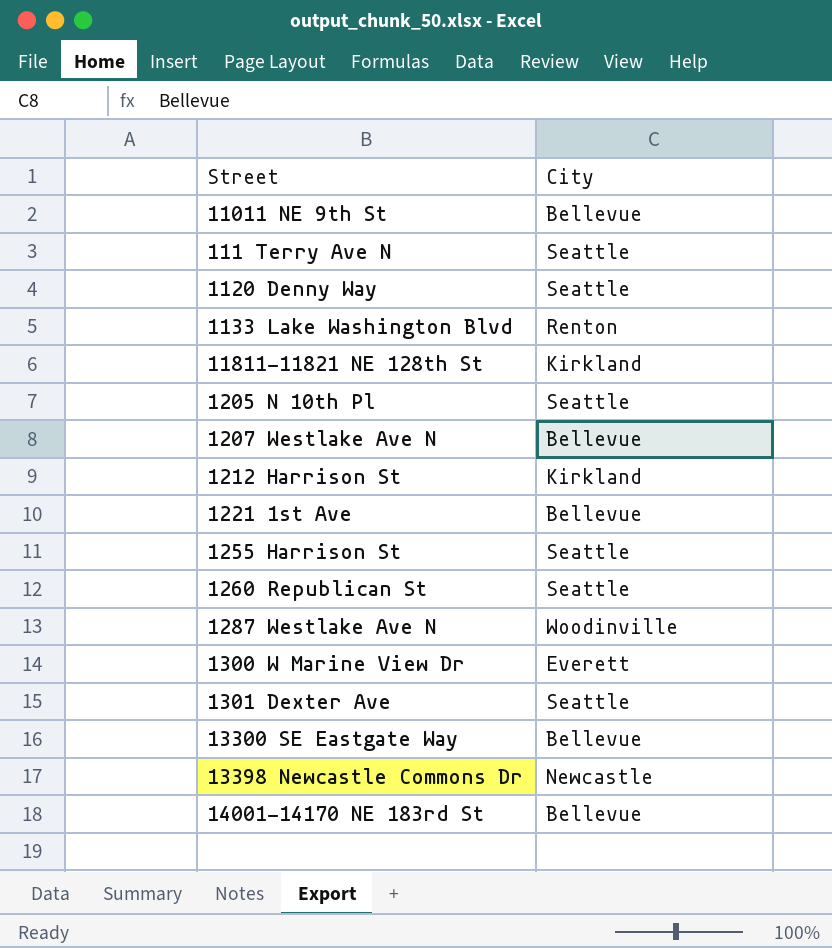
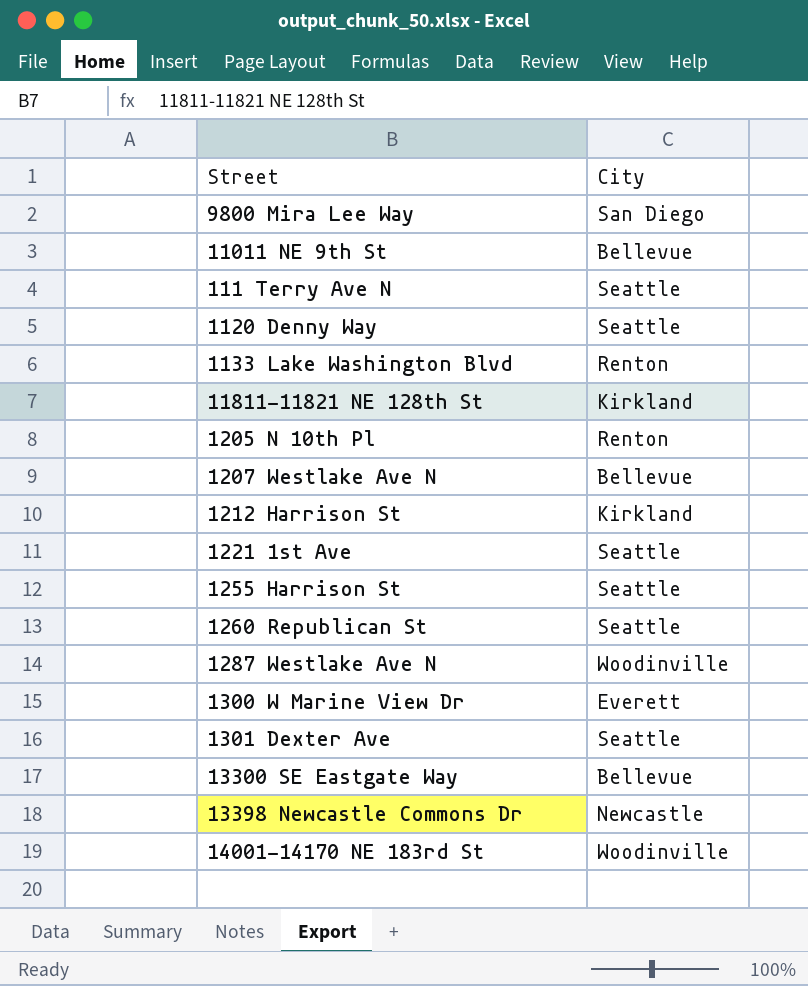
row 9800 Mira Lee Way: none -> San Diego
1205 N 10th Pl | City: Seattle -> Renton
1221 1st Ave | City: Bellevue -> Seattle
14001-14170 NE 183rd St | City: Bellevue -> Woodinville

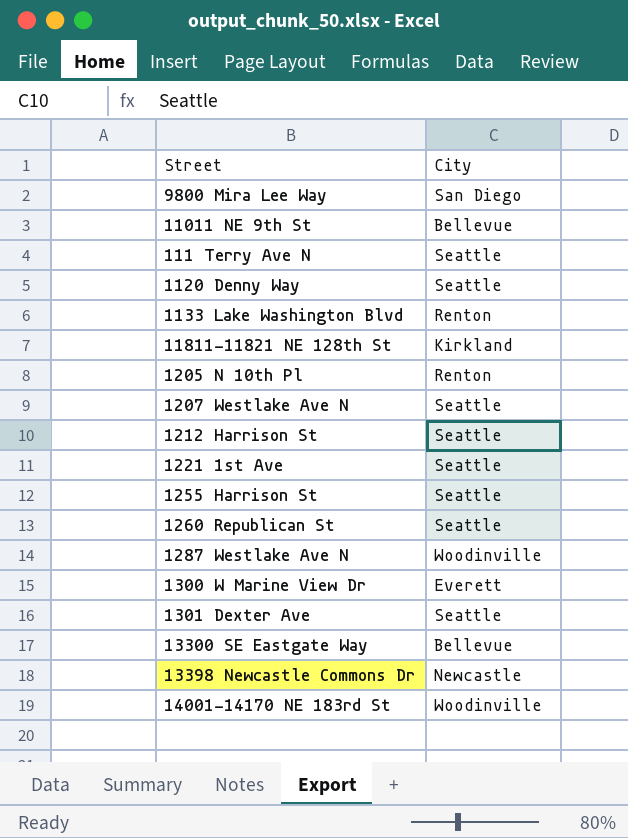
1207 Westlake Ave N | City: Bellevue -> Seattle
1212 Harrison St | City: Kirkland -> Seattle

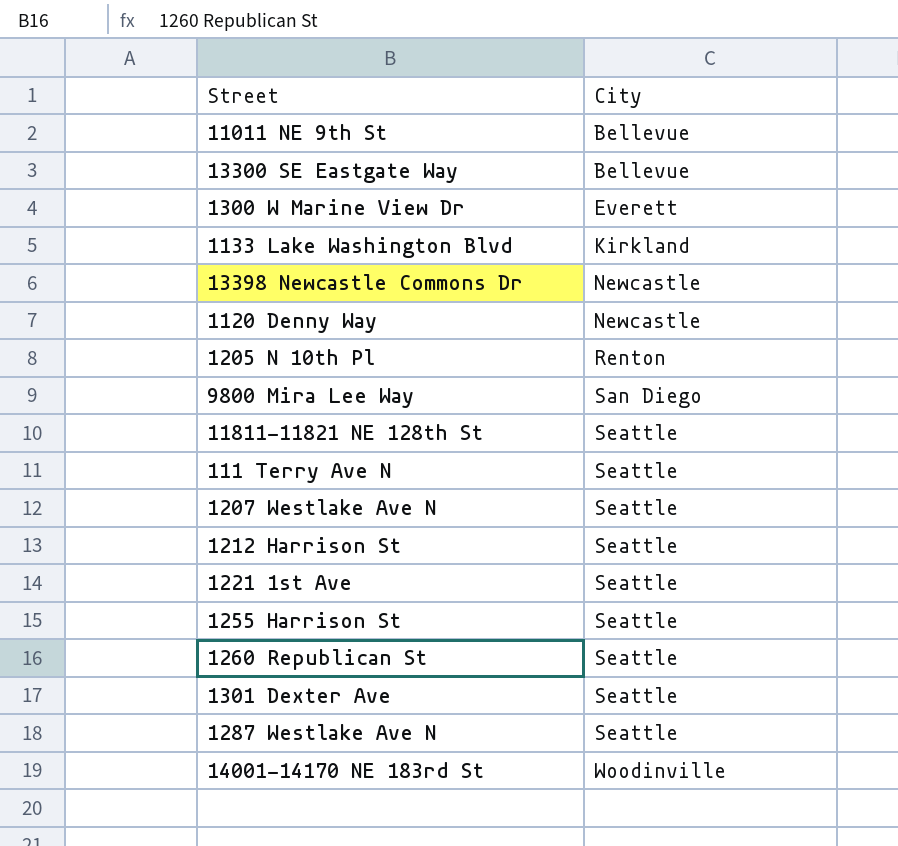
row order: none -> City ascending
1133 Lake Washington Blvd | City: Renton -> Kirkland
1120 Denny Way | City: Seattle -> Newcastle
11811-11821 NE 128th St | City: Kirkland -> Seattle
1287 Westlake Ave N | City: Woodinville -> Seattle

